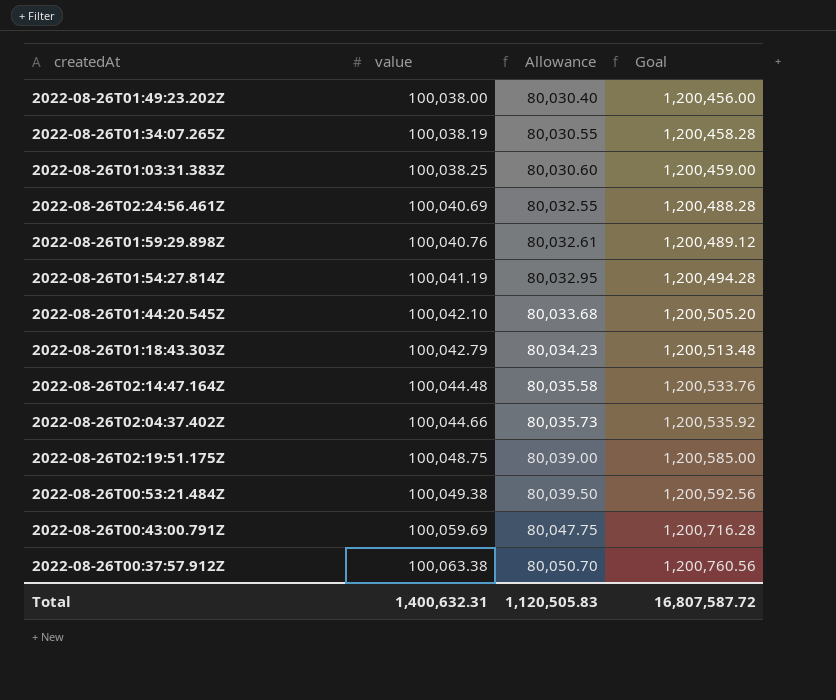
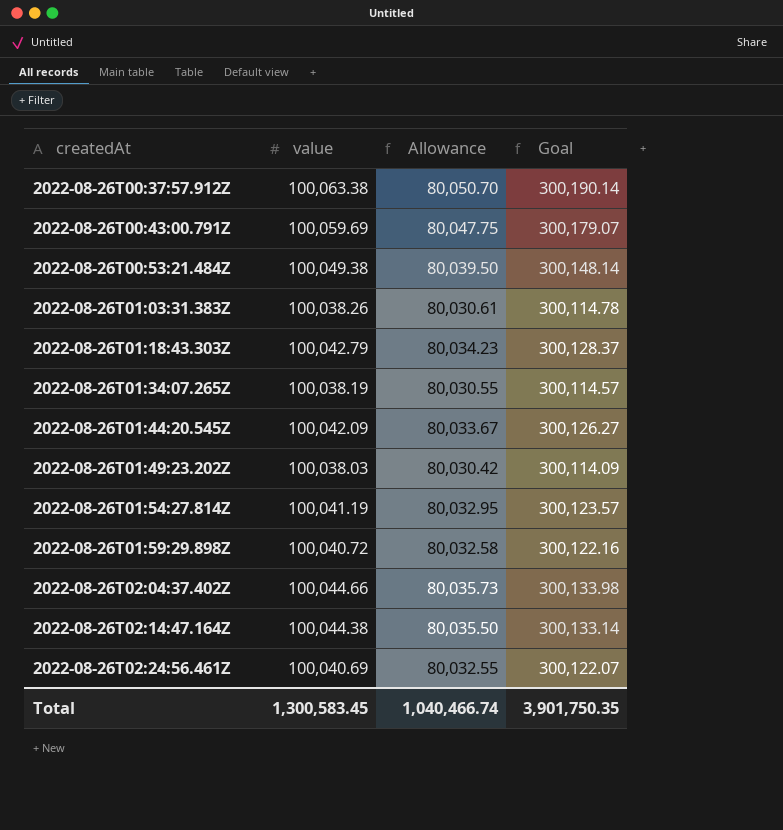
row order: value ascending -> createdAt ascending
column Goal | formula: [value] * 12 -> [value] * 3
row 2022-08-26T02:19:51.175Z: 100,048.75 | 80,039.00 | 1,200,585.00 -> none
2022-08-26T01:03:31.383Z | value: 100,038.25 -> 100,038.26
2022-08-26T01:03:31.383Z | Allowance: 80,030.60 -> 80,030.61
2022-08-26T01:44:20.545Z | value: 100,042.10 -> 100,042.09
2022-08-26T01:44:20.545Z | Allowance: 80,033.68 -> 80,033.67
2022-08-26T01:49:23.202Z | value: 100,038.00 -> 100,038.03
2022-08-26T01:49:23.202Z | Allowance: 80,030.40 -> 80,030.42
2022-08-26T01:59:29.898Z | value: 100,040.76 -> 100,040.72
2022-08-26T01:59:29.898Z | Allowance: 80,032.61 -> 80,032.58
2022-08-26T02:14:47.164Z | value: 100,044.48 -> 100,044.38
2022-08-26T02:14:47.164Z | Allowance: 80,035.58 -> 80,035.50
Total | value: 1,400,632.31 -> 1,300,583.45
Total | Allowance: 1,120,505.83 -> 1,040,466.74
Total | Goal: 16,807,587.72 -> 3,901,750.35

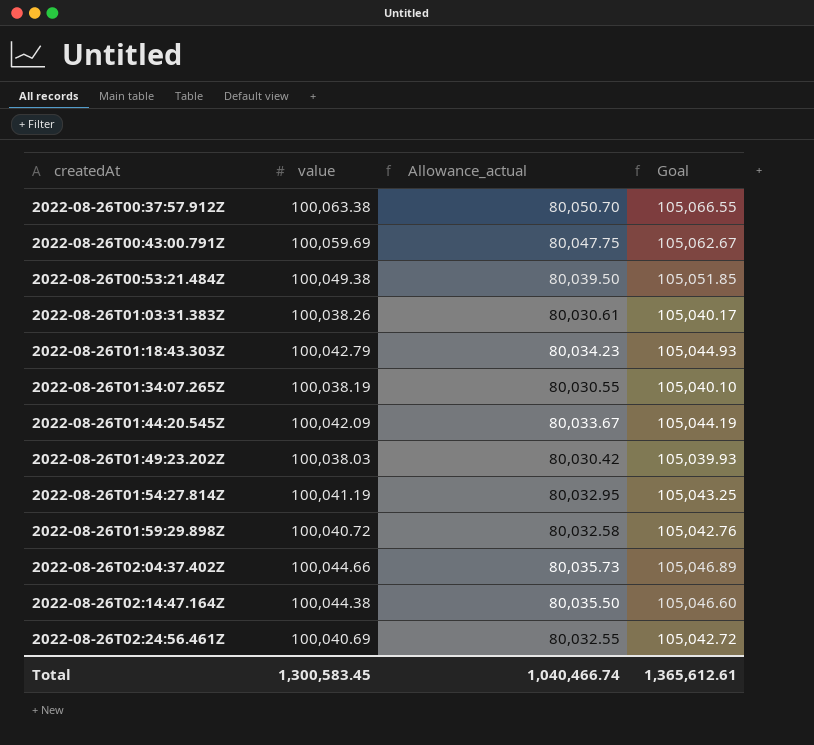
column name: Allowance -> Allowance_actual
column Goal | formula: [value] * 3 -> [value] * 1.05
Total | Goal: 3,901,750.35 -> 1,365,612.61

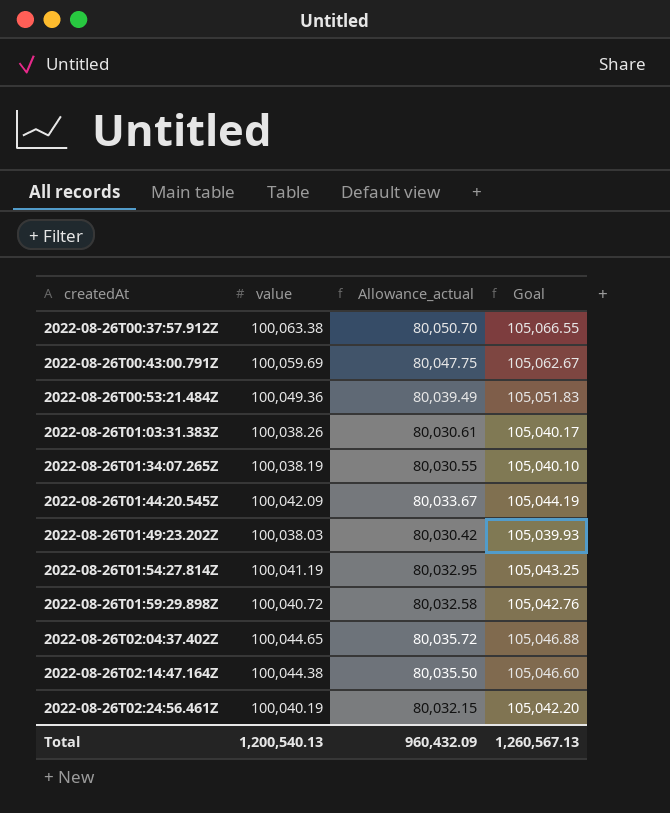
row 2022-08-26T01:18:43.303Z: 100,042.79 | 80,034.23 | 105,044.93 -> none
2022-08-26T00:53:21.484Z | value: 100,049.38 -> 100,049.36
2022-08-26T00:53:21.484Z | Allowance_actual: 80,039.50 -> 80,039.49
2022-08-26T00:53:21.484Z | Goal: 105,051.85 -> 105,051.83
2022-08-26T02:04:37.402Z | value: 100,044.66 -> 100,044.65
2022-08-26T02:04:37.402Z | Allowance_actual: 80,035.73 -> 80,035.72
2022-08-26T02:04:37.402Z | Goal: 105,046.89 -> 105,046.88
2022-08-26T02:24:56.461Z | value: 100,040.69 -> 100,040.19
2022-08-26T02:24:56.461Z | Allowance_actual: 80,032.55 -> 80,032.15
2022-08-26T02:24:56.461Z | Goal: 105,042.72 -> 105,042.20
Total | value: 1,300,583.45 -> 1,200,540.13
Total | Allowance_actual: 1,040,466.74 -> 960,432.09
Total | Goal: 1,365,612.61 -> 1,260,567.13

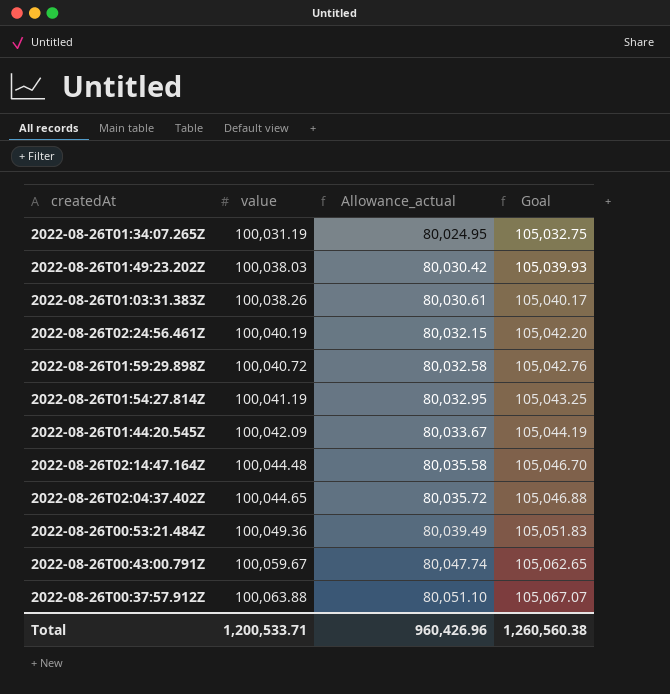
row order: createdAt ascending -> value ascending
2022-08-26T01:34:07.265Z | value: 100,038.19 -> 100,031.19
2022-08-26T01:34:07.265Z | Allowance_actual: 80,030.55 -> 80,024.95
2022-08-26T01:34:07.265Z | Goal: 105,040.10 -> 105,032.75
2022-08-26T02:14:47.164Z | value: 100,044.38 -> 100,044.48
2022-08-26T02:14:47.164Z | Allowance_actual: 80,035.50 -> 80,035.58
2022-08-26T02:14:47.164Z | Goal: 105,046.60 -> 105,046.70
2022-08-26T00:43:00.791Z | value: 100,059.69 -> 100,059.67
2022-08-26T00:43:00.791Z | Allowance_actual: 80,047.75 -> 80,047.74
2022-08-26T00:43:00.791Z | Goal: 105,062.67 -> 105,062.65
2022-08-26T00:37:57.912Z | value: 100,063.38 -> 100,063.88
2022-08-26T00:37:57.912Z | Allowance_actual: 80,050.70 -> 80,051.10
2022-08-26T00:37:57.912Z | Goal: 105,066.55 -> 105,067.07
Total | value: 1,200,540.13 -> 1,200,533.71
Total | Allowance_actual: 960,432.09 -> 960,426.96
Total | Goal: 1,260,567.13 -> 1,260,560.38

